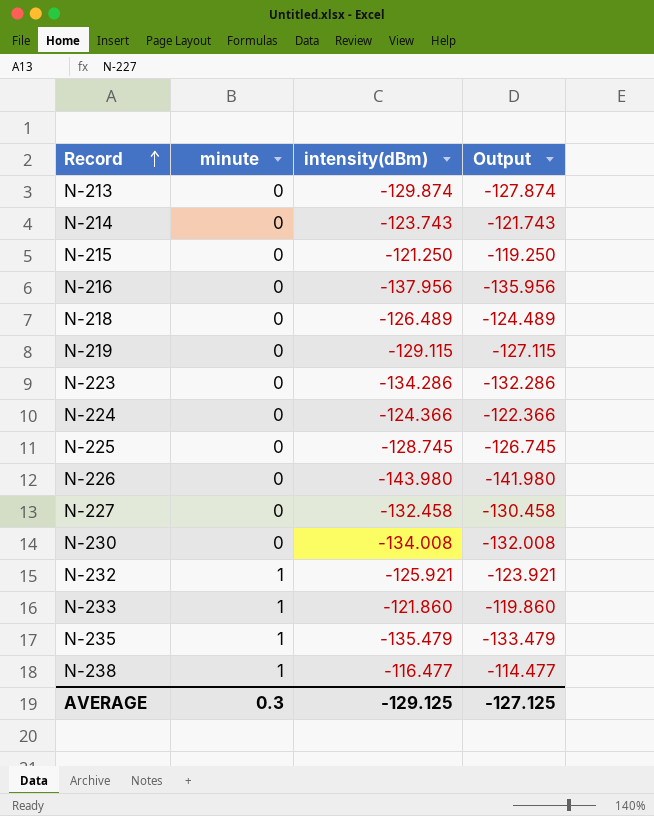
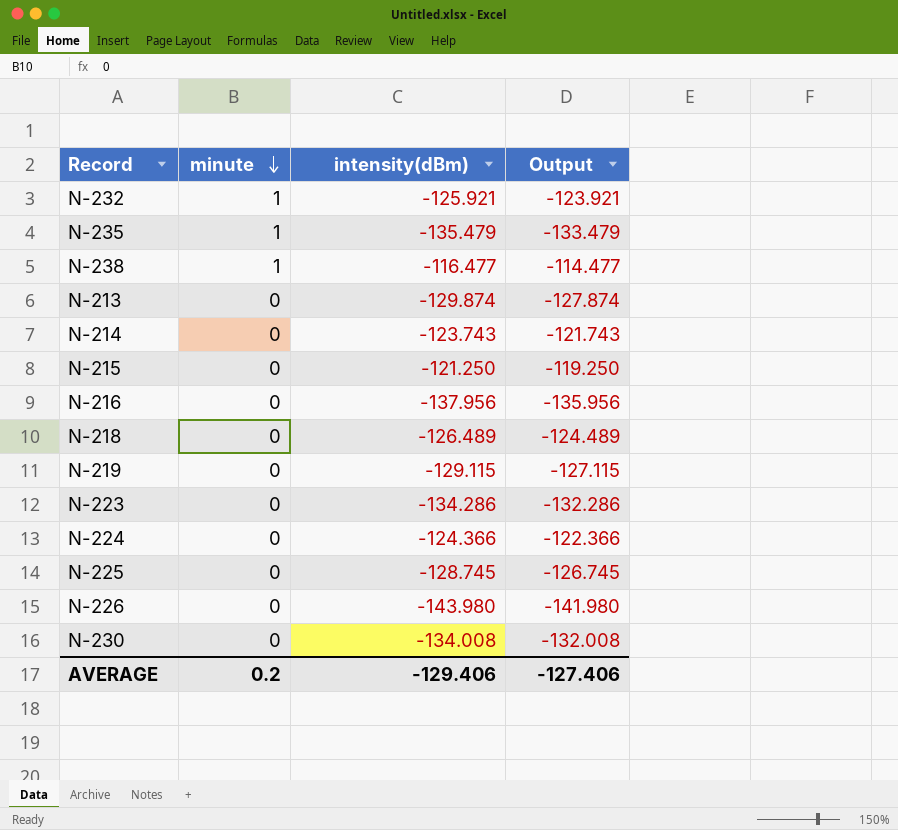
row order: Record ascending -> minute descending
row N-227: 0 | -132.458 | -130.458 -> none
row N-233: 1 | -121.860 | -119.860 -> none
AVERAGE | minute: 0.3 -> 0.2
AVERAGE | intensity(dBm): -129.125 -> -129.406
AVERAGE | Output: -127.125 -> -127.406

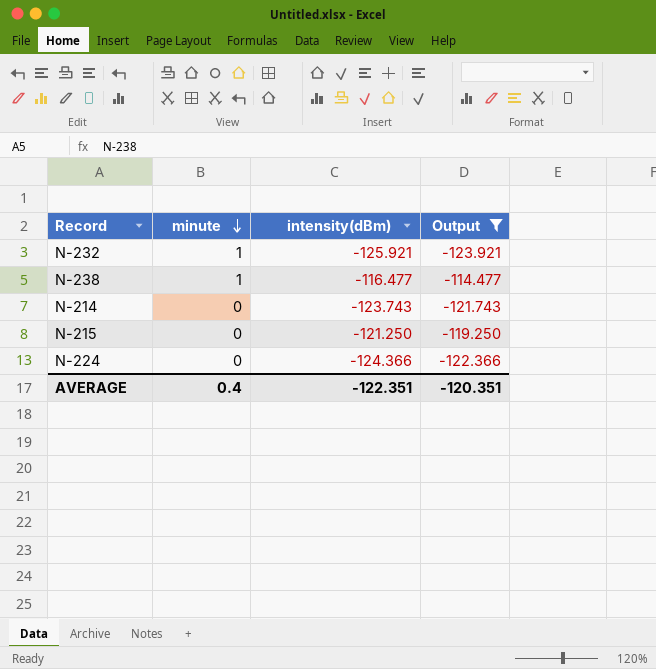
filter: none -> Output >= -123.921
AVERAGE | minute: 0.2 -> 0.4
AVERAGE | intensity(dBm): -129.406 -> -122.351
AVERAGE | Output: -127.406 -> -120.351

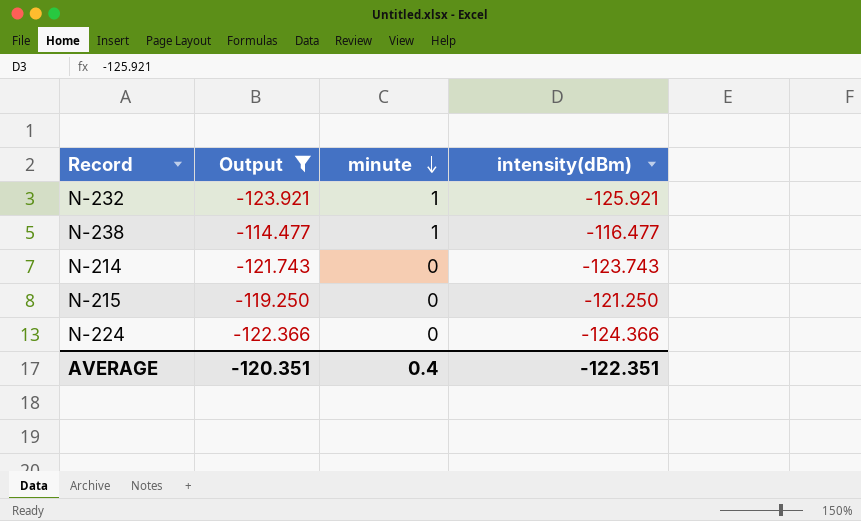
column Output | position: 4 -> 2

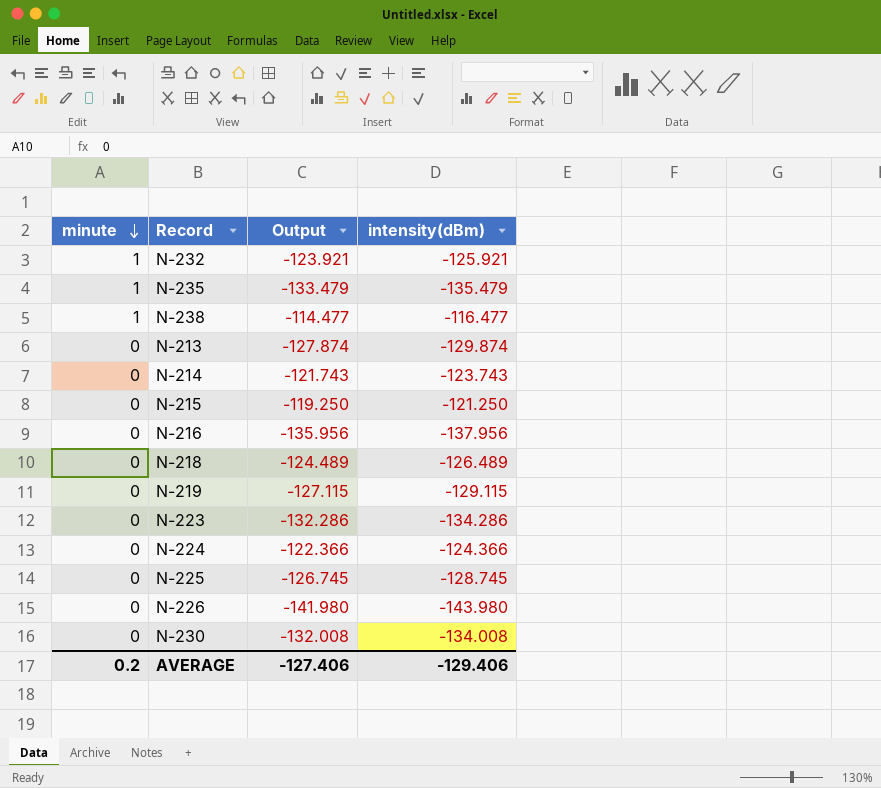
filter: Output >= -123.921 -> none
column minute | position: 3 -> 1
AVERAGE | minute: 0.4 -> 0.2
AVERAGE | Output: -120.351 -> -127.406
AVERAGE | intensity(dBm): -122.351 -> -129.406

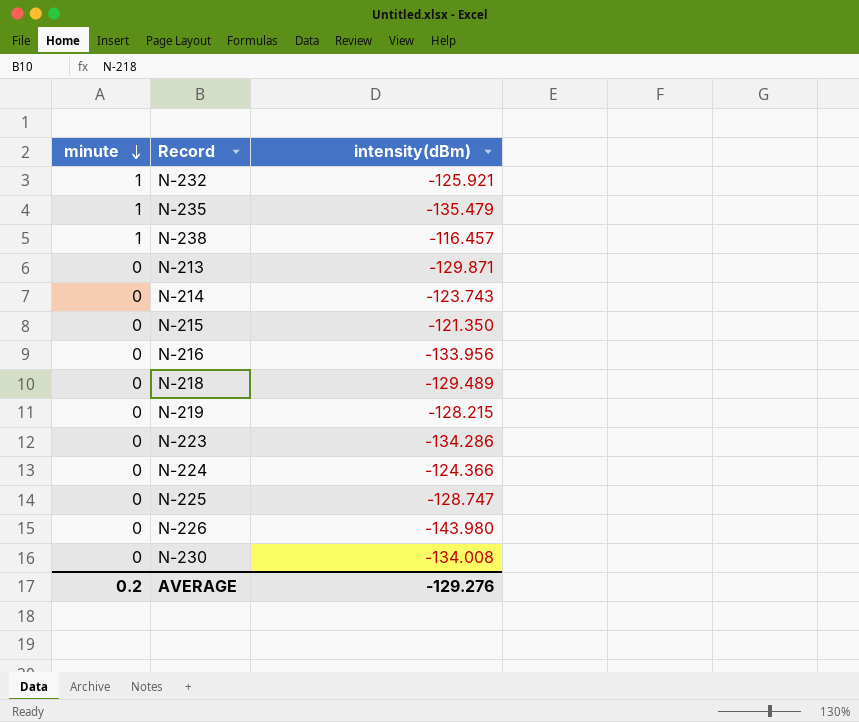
column Output | formula: [intensity(dBm)] + 2 -> none
N-238 | intensity(dBm): -116.477 -> -116.457
N-213 | intensity(dBm): -129.874 -> -129.871
N-215 | intensity(dBm): -121.250 -> -121.350
N-216 | intensity(dBm): -137.956 -> -133.956
N-218 | intensity(dBm): -126.489 -> -129.489
N-219 | intensity(dBm): -129.115 -> -128.215
N-225 | intensity(dBm): -128.745 -> -128.747
AVERAGE | intensity(dBm): -129.406 -> -129.276

